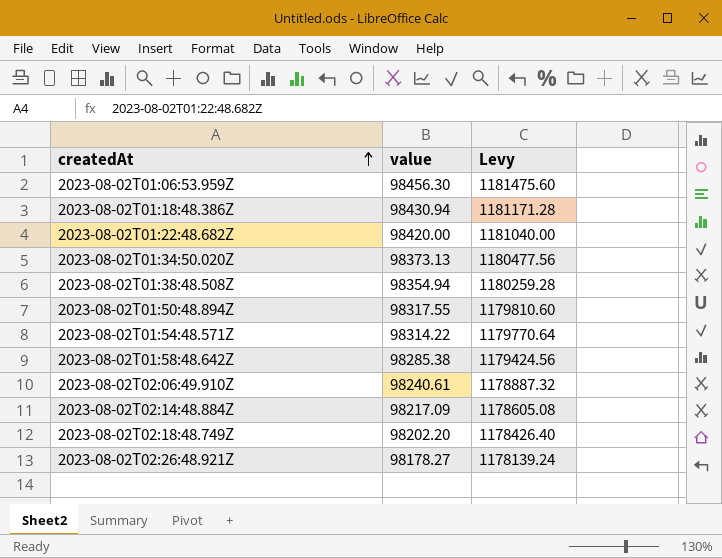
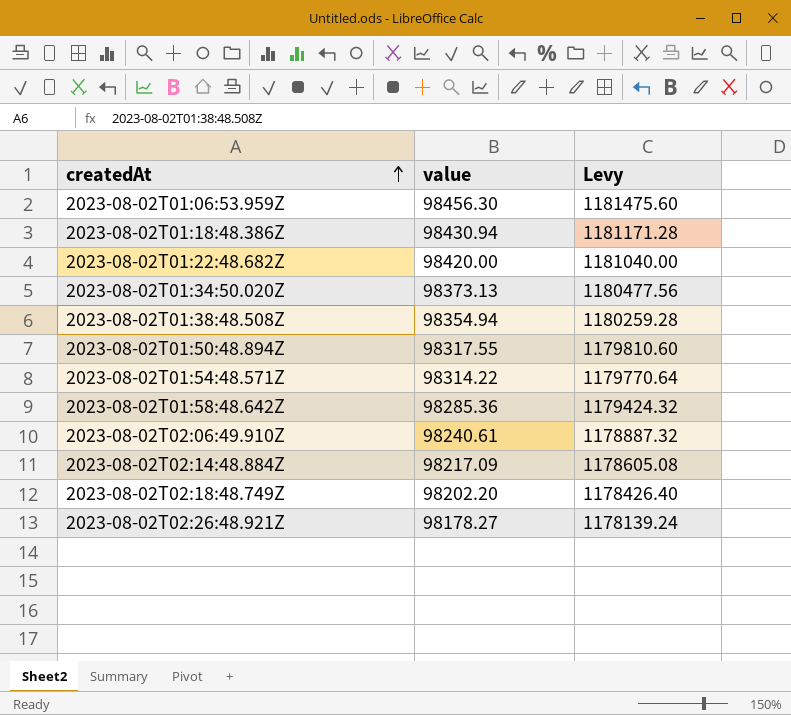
2023-08-02T01:58:48.642Z | value: 98285.38 -> 98285.36
2023-08-02T01:58:48.642Z | Levy: 1179424.56 -> 1179424.32

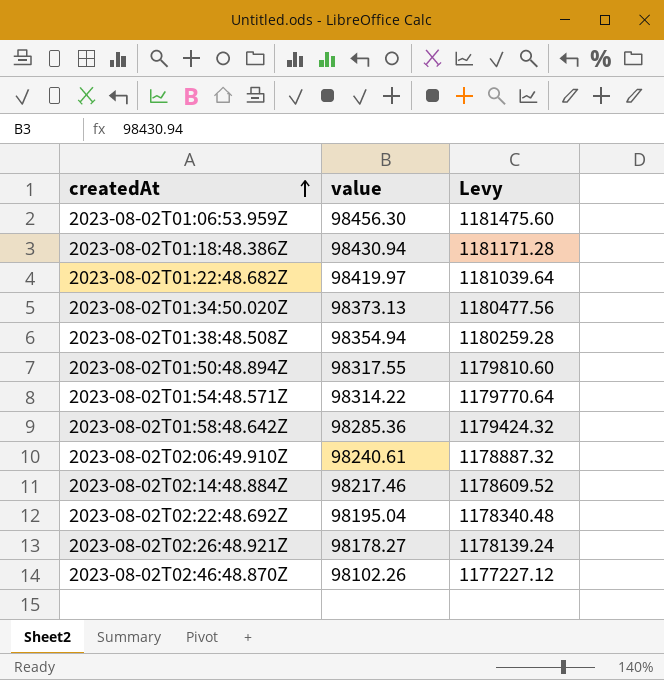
row 2023-08-02T02:18:48.749Z: 98202.20 | 1178426.40 -> none
2023-08-02T01:22:48.682Z | value: 98420.00 -> 98419.97
2023-08-02T01:22:48.682Z | Levy: 1181040.00 -> 1181039.64
2023-08-02T02:14:48.884Z | value: 98217.09 -> 98217.46
2023-08-02T02:14:48.884Z | Levy: 1178605.08 -> 1178609.52
row 2023-08-02T02:22:48.692Z: none -> 98195.04 | 1178340.48
row 2023-08-02T02:46:48.870Z: none -> 98102.26 | 1177227.12

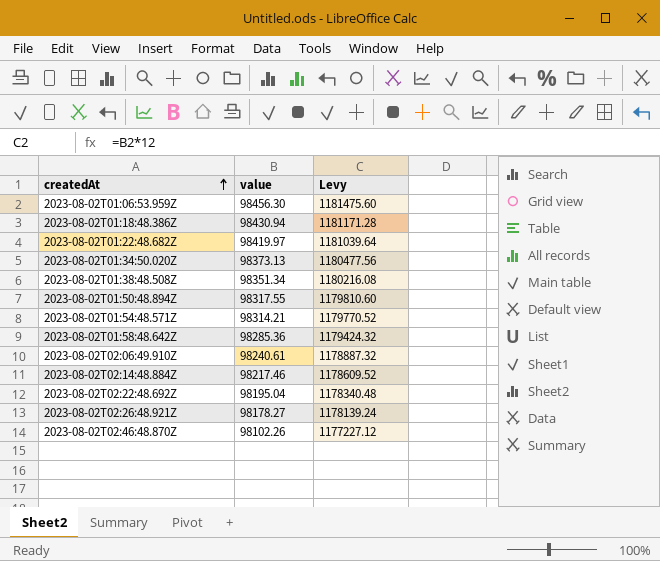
2023-08-02T01:38:48.508Z | value: 98354.94 -> 98351.34
2023-08-02T01:38:48.508Z | Levy: 1180259.28 -> 1180216.08
2023-08-02T01:54:48.571Z | value: 98314.22 -> 98314.21
2023-08-02T01:54:48.571Z | Levy: 1179770.64 -> 1179770.52

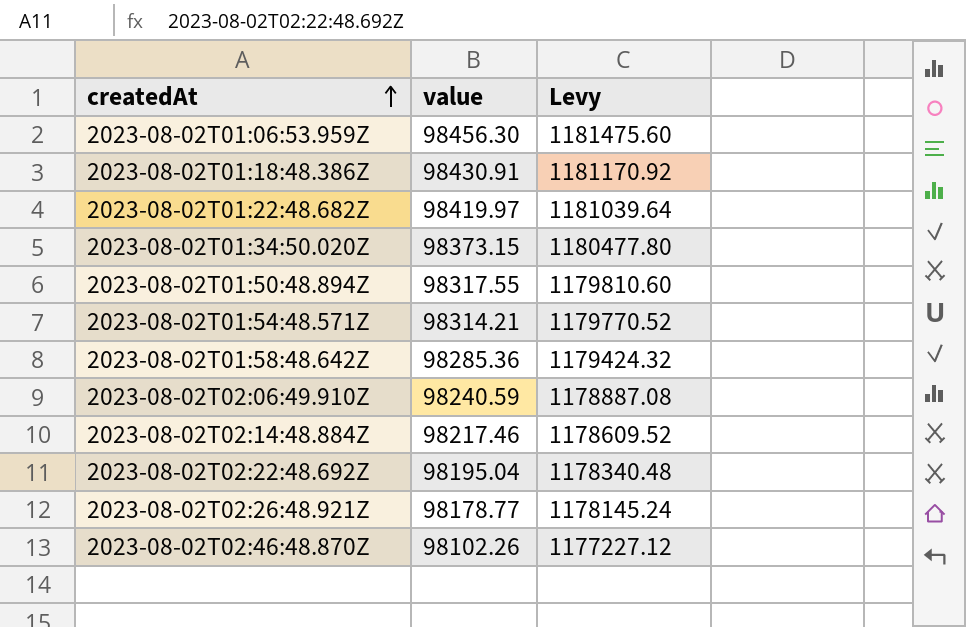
row 2023-08-02T01:38:48.508Z: 98351.34 | 1180216.08 -> none
2023-08-02T01:18:48.386Z | value: 98430.94 -> 98430.91
2023-08-02T01:18:48.386Z | Levy: 1181171.28 -> 1181170.92
2023-08-02T01:34:50.020Z | value: 98373.13 -> 98373.15
2023-08-02T01:34:50.020Z | Levy: 1180477.56 -> 1180477.80
2023-08-02T02:06:49.910Z | value: 98240.61 -> 98240.59
2023-08-02T02:06:49.910Z | Levy: 1178887.32 -> 1178887.08
2023-08-02T02:26:48.921Z | value: 98178.27 -> 98178.77
2023-08-02T02:26:48.921Z | Levy: 1178139.24 -> 1178145.24

